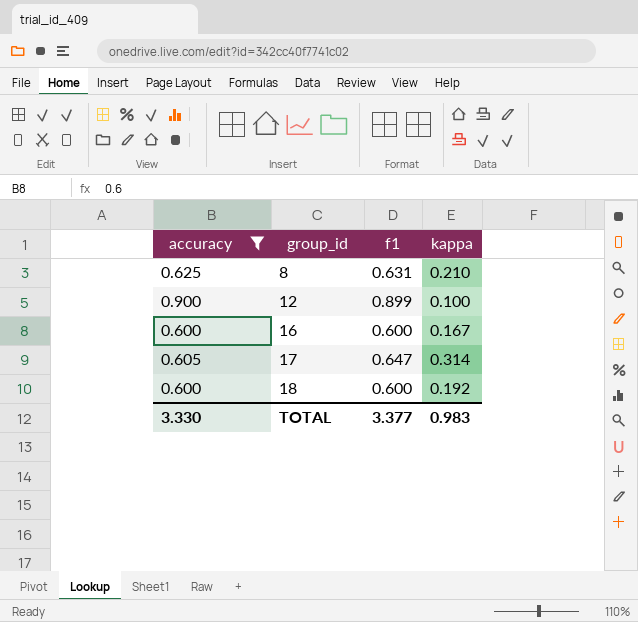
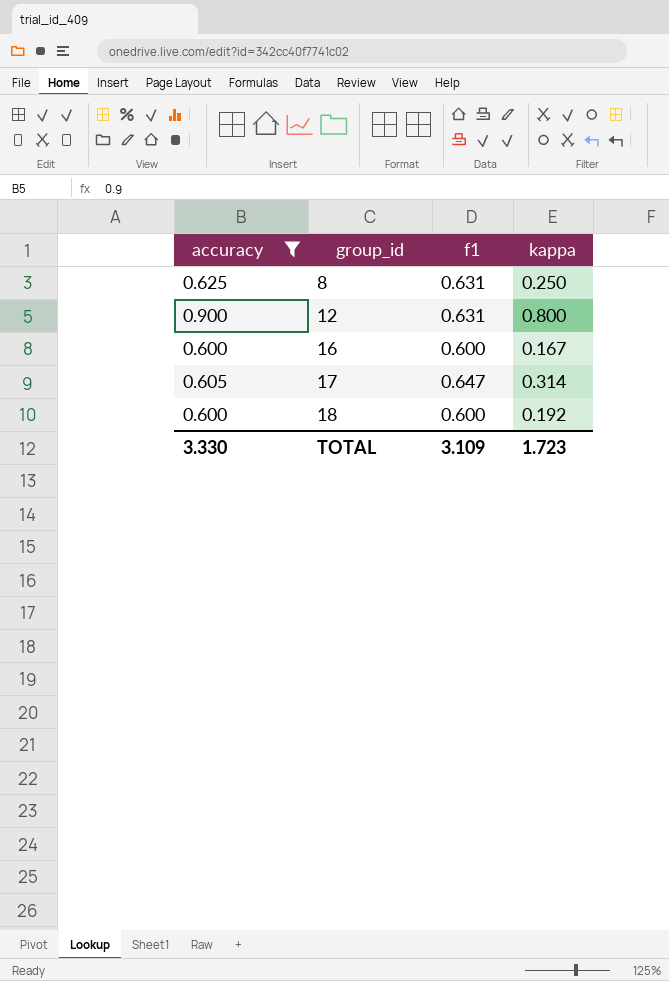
8 | kappa: 0.210 -> 0.250
12 | f1: 0.899 -> 0.631
12 | kappa: 0.100 -> 0.800
TOTAL | f1: 3.377 -> 3.109
TOTAL | kappa: 0.983 -> 1.723

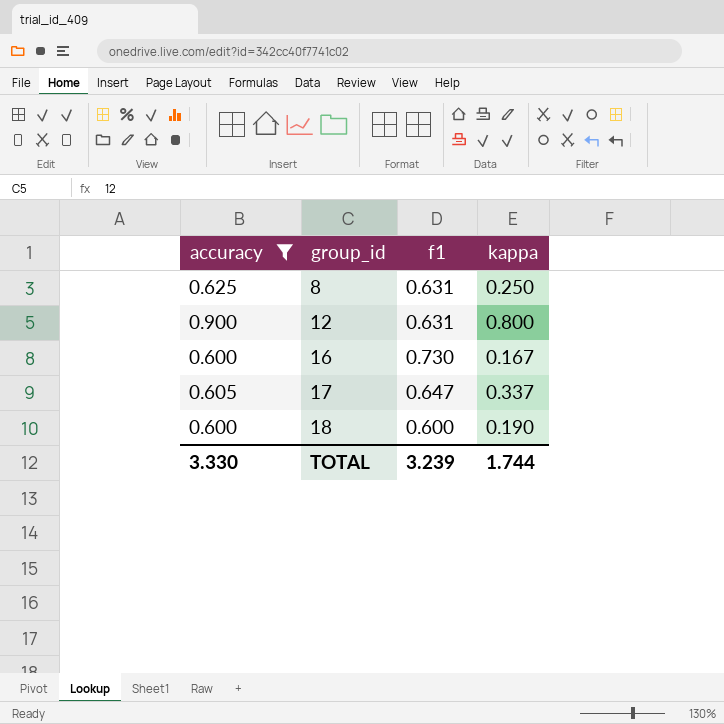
16 | f1: 0.600 -> 0.730
17 | kappa: 0.314 -> 0.337
18 | kappa: 0.192 -> 0.190
TOTAL | f1: 3.109 -> 3.239
TOTAL | kappa: 1.723 -> 1.744

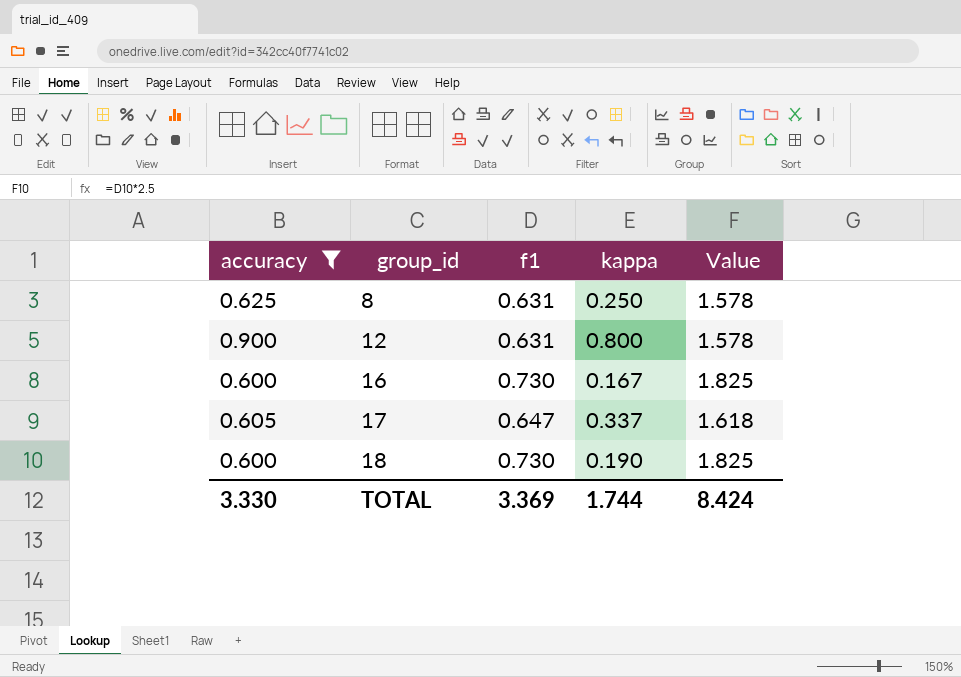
column Value | formula: none -> [f1] * 2.5
18 | f1: 0.600 -> 0.730
TOTAL | f1: 3.239 -> 3.369

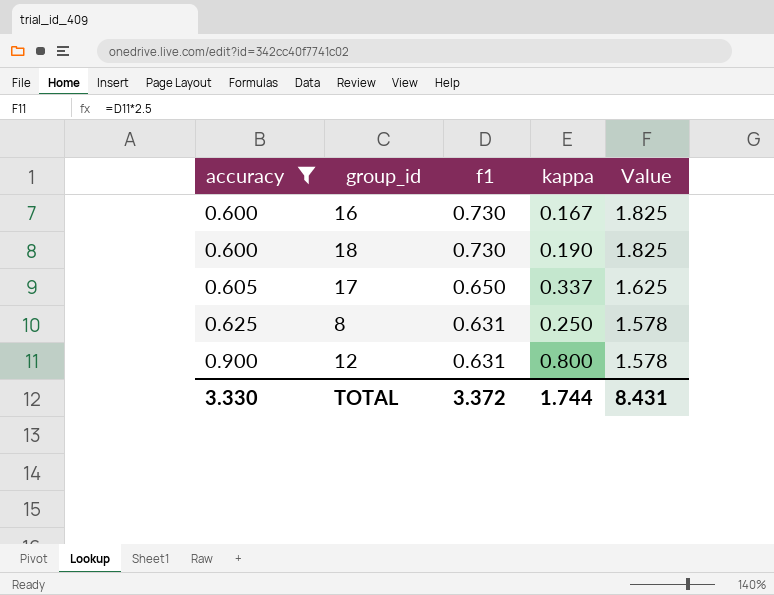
row order: group_id ascending -> accuracy ascending
17 | f1: 0.647 -> 0.650
17 | Value: 1.618 -> 1.625
TOTAL | f1: 3.369 -> 3.372
TOTAL | Value: 8.424 -> 8.431

